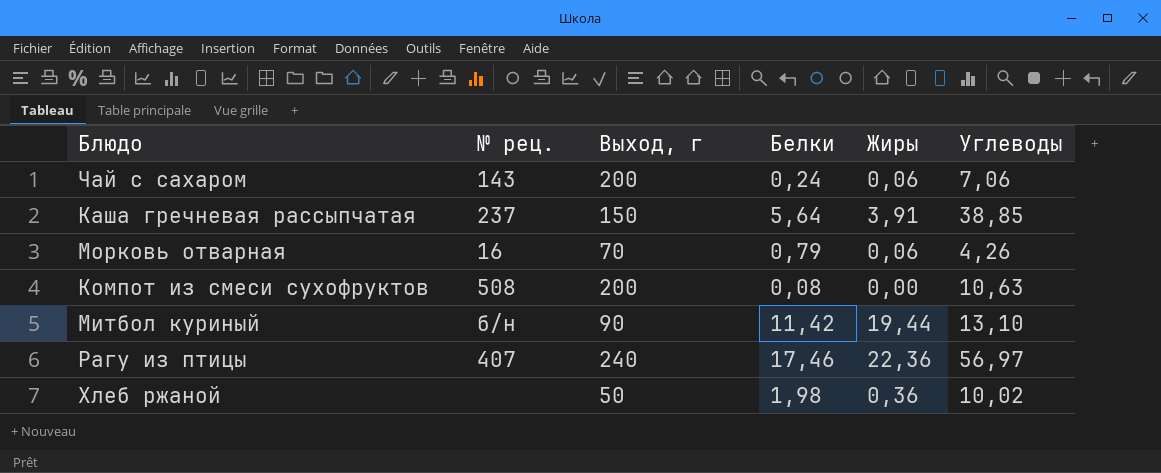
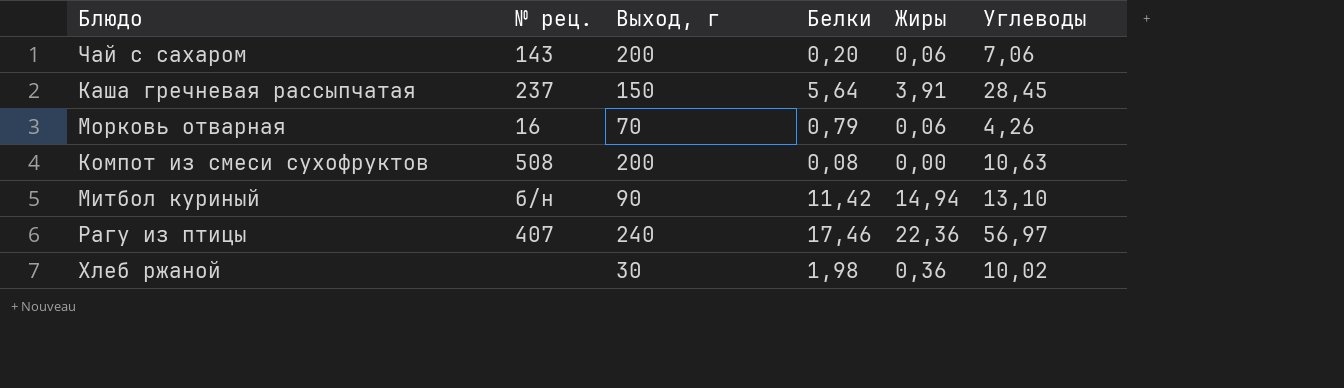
Чай с сахаром | Белки: 0,24 -> 0,20
Каша гречневая рассыпчатая | Углеводы: 38,85 -> 28,45
Митбол куриный | Жиры: 19,44 -> 14,94
Хлеб ржаной | Выход, г: 50 -> 30

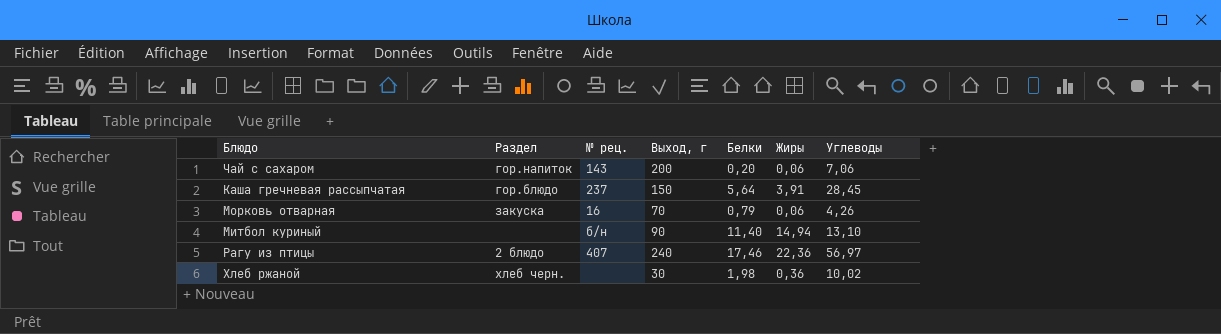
column Раздел | position: none -> 2
row Компот из смеси сухофруктов: 508 | 200 | 0,08 | 0,00 | 10,63 -> none
Митбол куриный | Белки: 11,42 -> 11,40

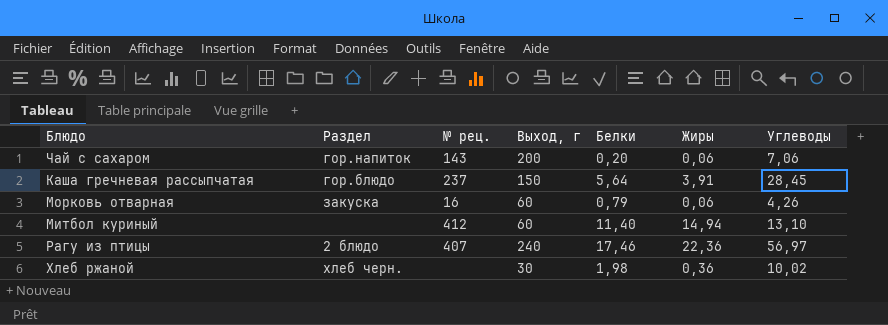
Морковь отварная | Выход, г: 70 -> 60
Митбол куриный | № рец.: б/н -> 412
Митбол куриный | Выход, г: 90 -> 60

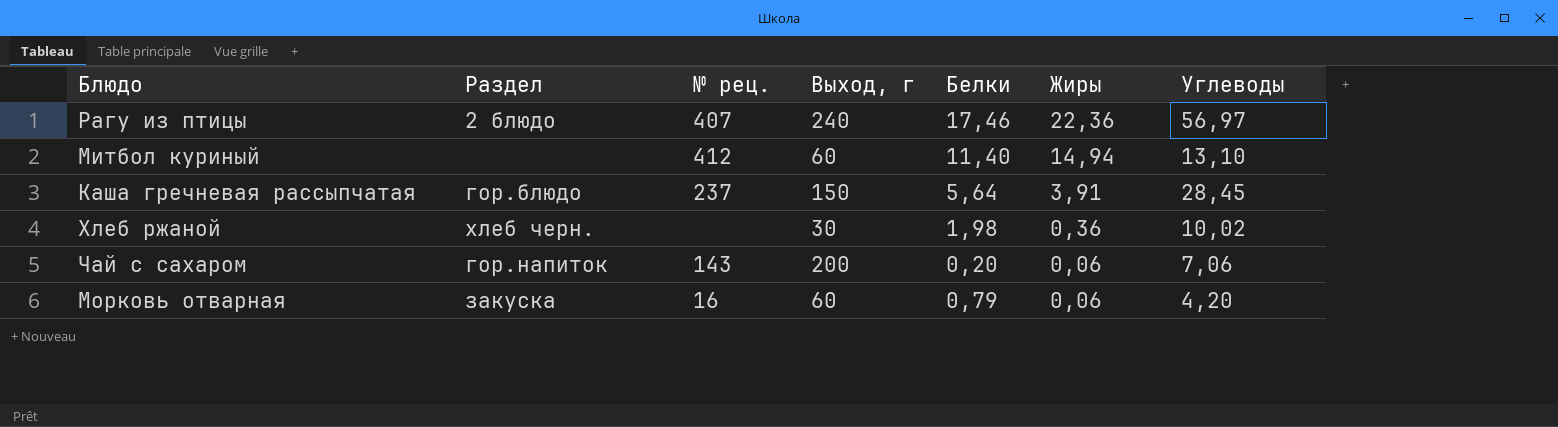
row order: none -> Жиры descending
Морковь отварная | Углеводы: 4,26 -> 4,20

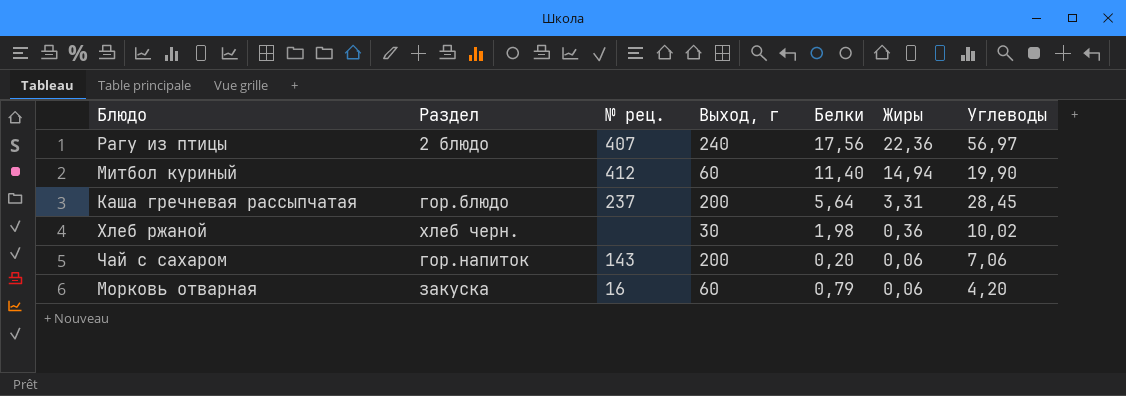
Рагу из птицы | Белки: 17,46 -> 17,56
Митбол куриный | Углеводы: 13,10 -> 19,90
Каша гречневая рассыпчатая | Выход, г: 150 -> 200
Каша гречневая рассыпчатая | Жиры: 3,91 -> 3,31

